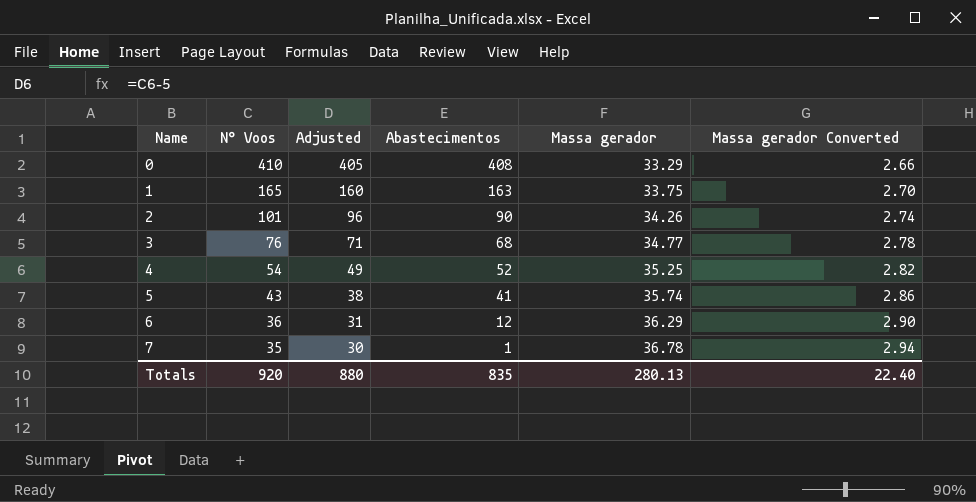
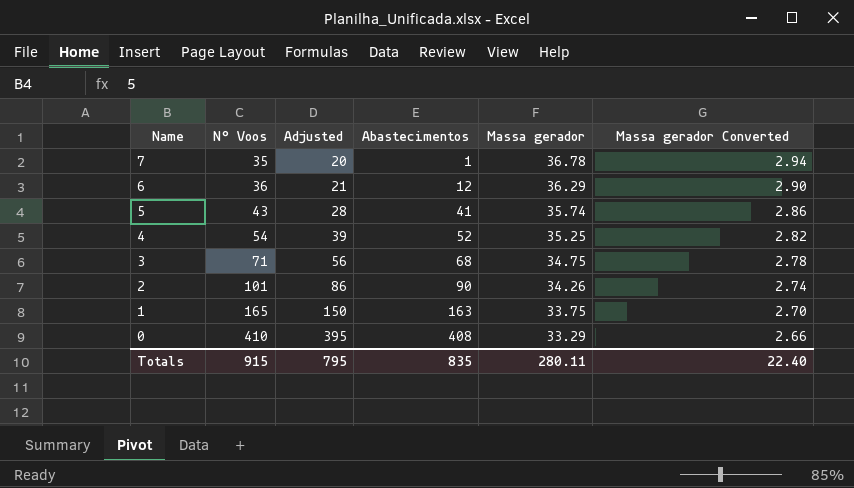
row order: Name ascending -> Name descending
column Adjusted | formula: [N° Voos] - 5 -> [N° Voos] - 15
3 | N° Voos: 76 -> 71
3 | Massa gerador: 34.77 -> 34.75
Totals | N° Voos: 920 -> 915
Totals | Adjusted: 880 -> 795
Totals | Massa gerador: 280.13 -> 280.11

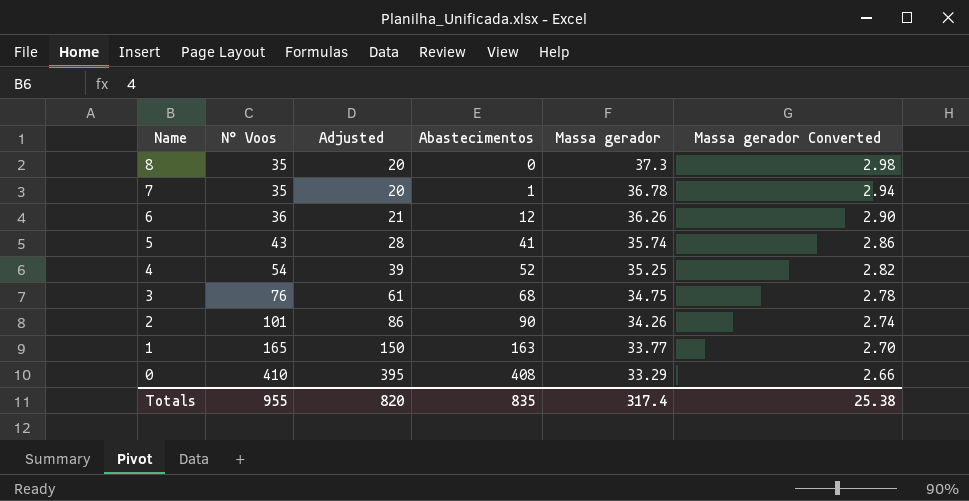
row 8: none -> 35 | 20 | 0 | 37.3 | 2.98
6 | Massa gerador: 36.29 -> 36.26
3 | N° Voos: 71 -> 76
3 | Adjusted: 56 -> 61
1 | Massa gerador: 33.75 -> 33.77
Totals | N° Voos: 915 -> 955
Totals | Adjusted: 795 -> 820
Totals | Massa gerador: 280.11 -> 317.4
Totals | Massa gerador Converted: 22.40 -> 25.38

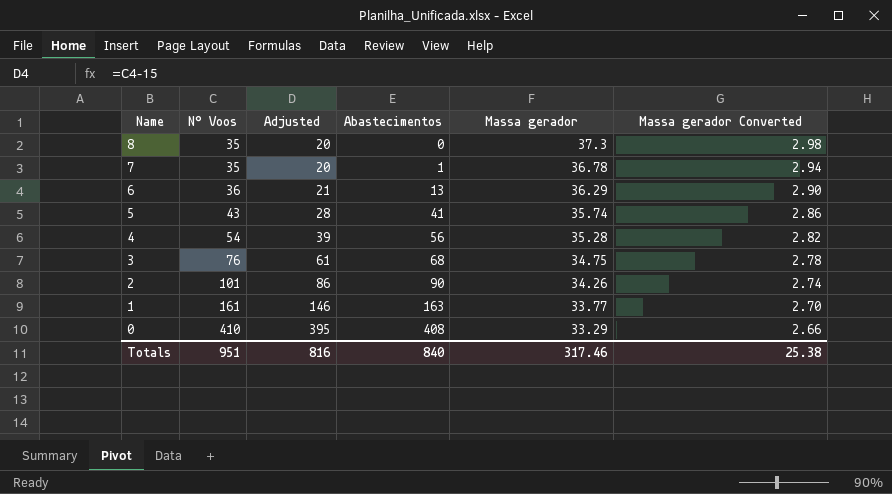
6 | Abastecimentos: 12 -> 13
6 | Massa gerador: 36.26 -> 36.29
4 | Abastecimentos: 52 -> 56
4 | Massa gerador: 35.25 -> 35.28
1 | N° Voos: 165 -> 161
1 | Adjusted: 150 -> 146
Totals | N° Voos: 955 -> 951
Totals | Adjusted: 820 -> 816
Totals | Abastecimentos: 835 -> 840
Totals | Massa gerador: 317.4 -> 317.46

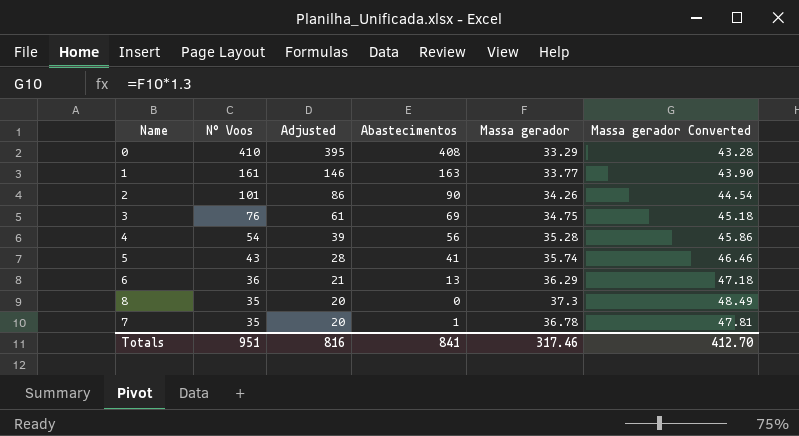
row order: Name descending -> N° Voos descending
column Massa gerador Converted | formula: [Massa gerador] * 0.08 -> [Massa gerador] * 1.3
3 | Abastecimentos: 68 -> 69
Totals | Abastecimentos: 840 -> 841
Totals | Massa gerador Converted: 25.38 -> 412.70

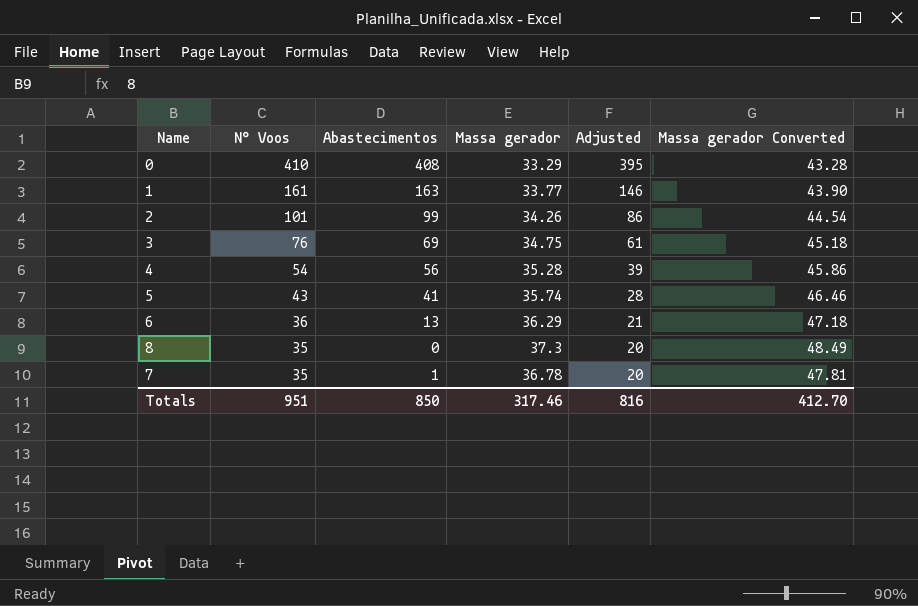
column Adjusted | position: 3 -> 5
2 | Abastecimentos: 90 -> 99
Totals | Abastecimentos: 841 -> 850

